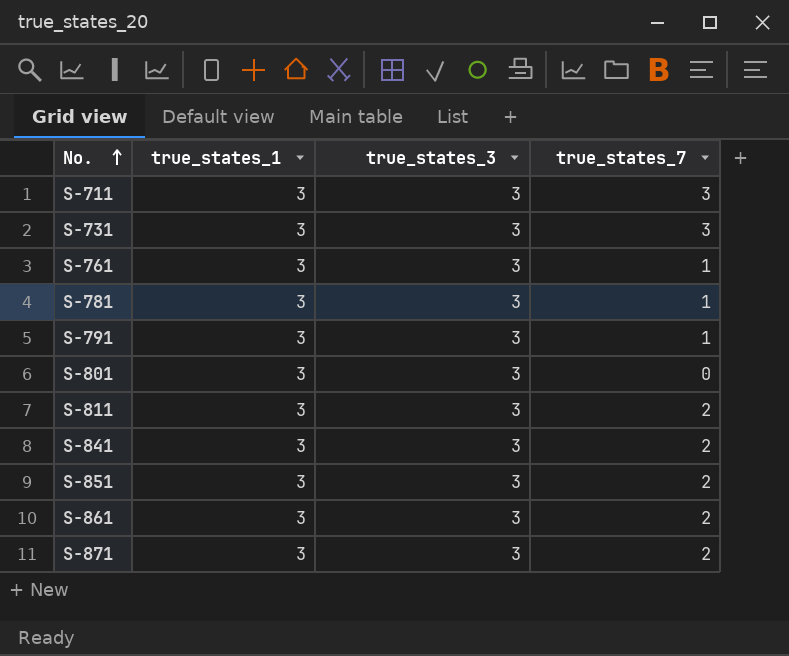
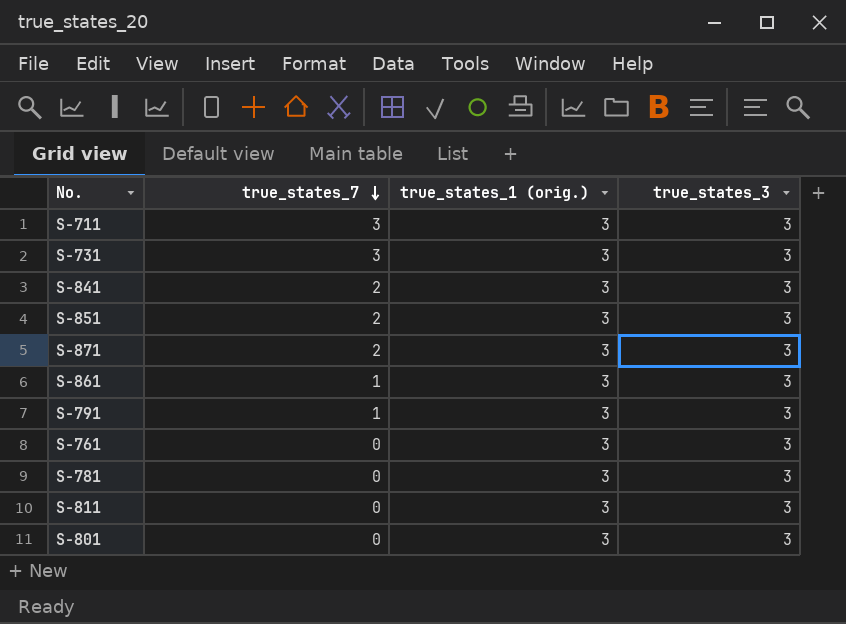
row order: No. ascending -> true_states_7 descending
column true_states_7 | position: 4 -> 2
column name: true_states_1 -> true_states_1 (orig.)
S-861 | true_states_7: 2 -> 1
S-761 | true_states_7: 1 -> 0
S-781 | true_states_7: 1 -> 0
S-811 | true_states_7: 2 -> 0

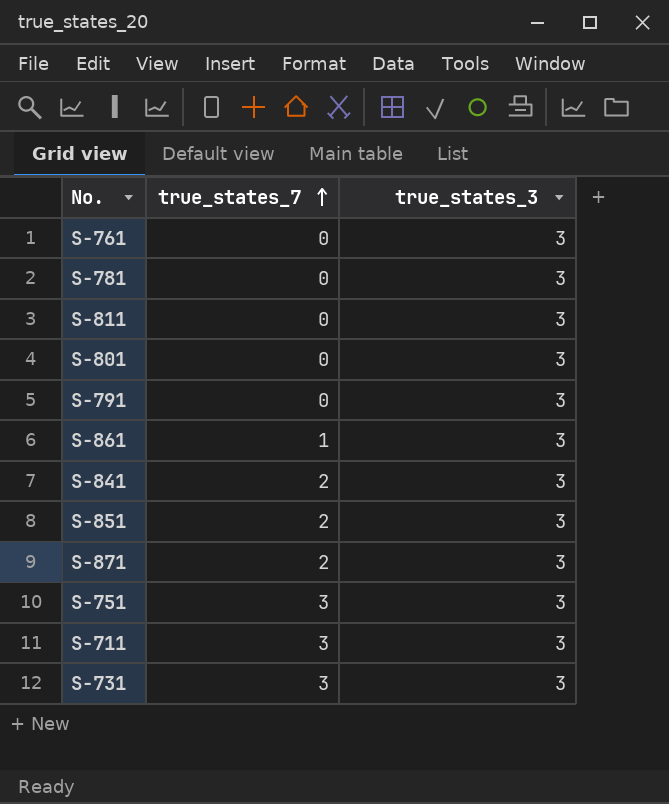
row order: true_states_7 descending -> true_states_7 ascending
column true_states_1 (orig.) | position: 3 -> none
S-791 | true_states_7: 1 -> 0
row S-751: none -> 3 | 3

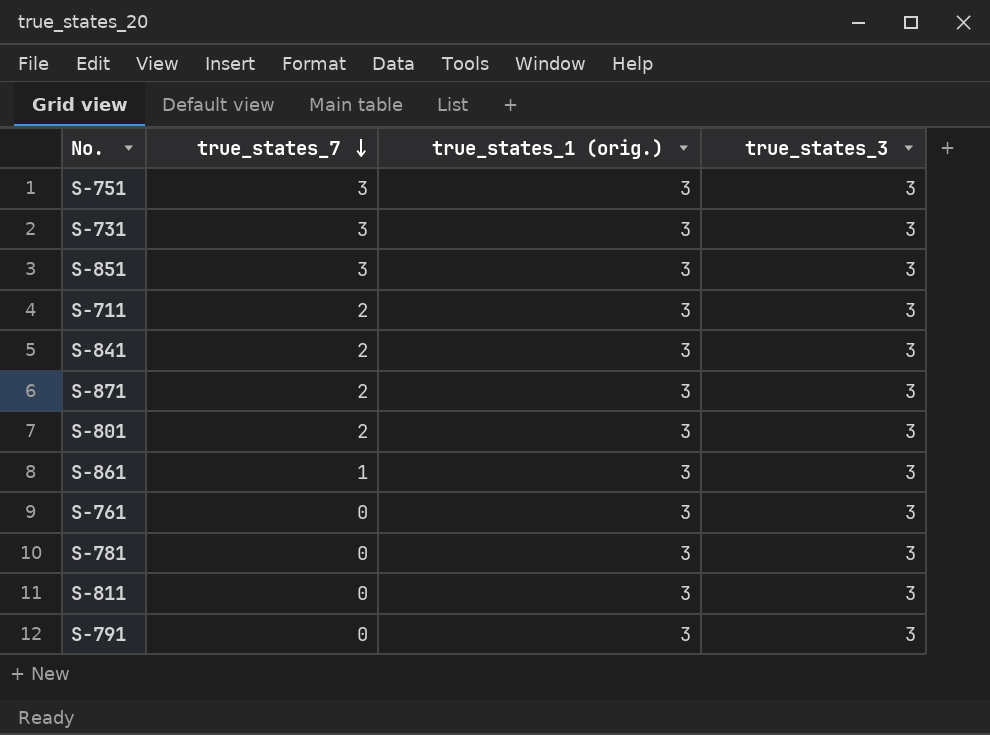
row order: true_states_7 ascending -> true_states_7 descending
column true_states_1 (orig.) | position: none -> 3
S-851 | true_states_7: 2 -> 3
S-711 | true_states_7: 3 -> 2
S-801 | true_states_7: 0 -> 2

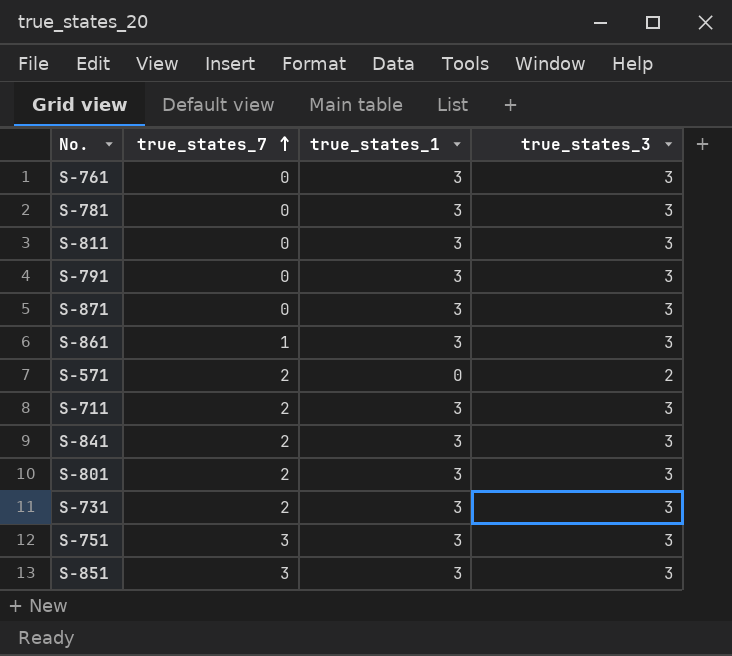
row order: true_states_7 descending -> true_states_7 ascending
column name: true_states_1 (orig.) -> true_states_1
S-871 | true_states_7: 2 -> 0
row S-571: none -> 2 | 0 | 2
S-731 | true_states_7: 3 -> 2

